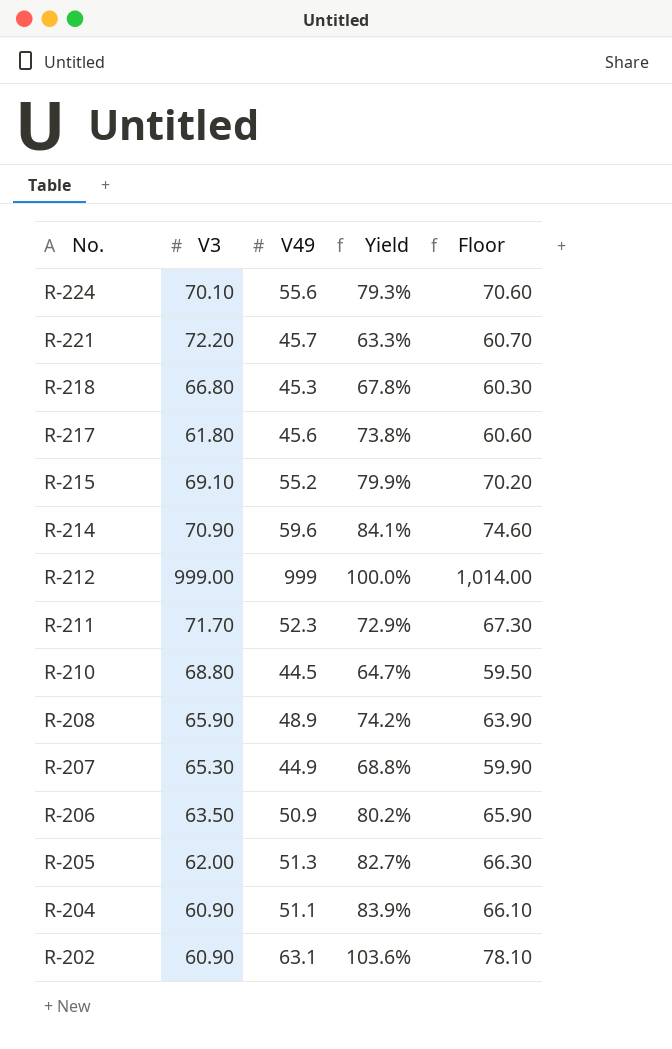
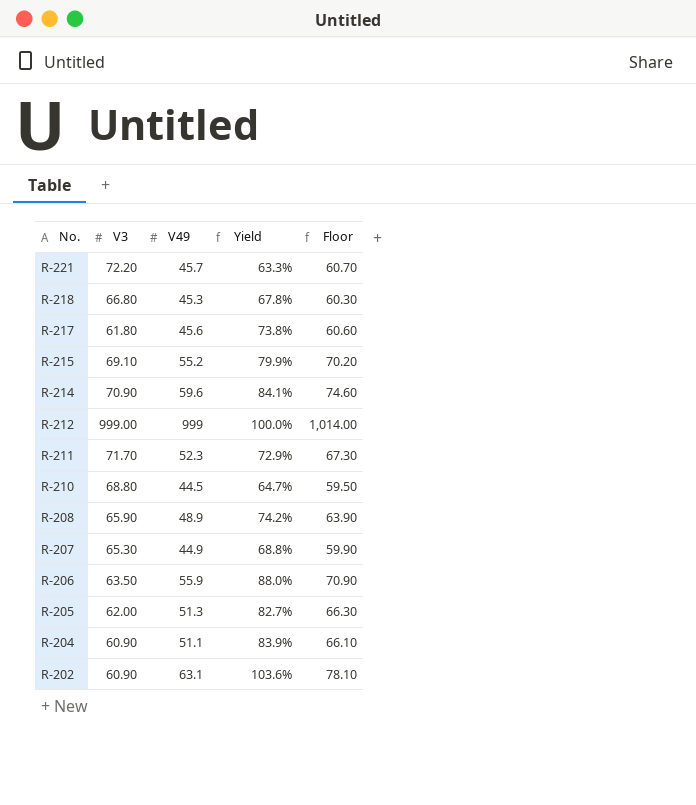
row R-224: 70.10 | 55.6 | 79.3% | 70.60 -> none
R-206 | V49: 50.9 -> 55.9
R-206 | Yield: 80.2% -> 88.0%
R-206 | Floor: 65.90 -> 70.90

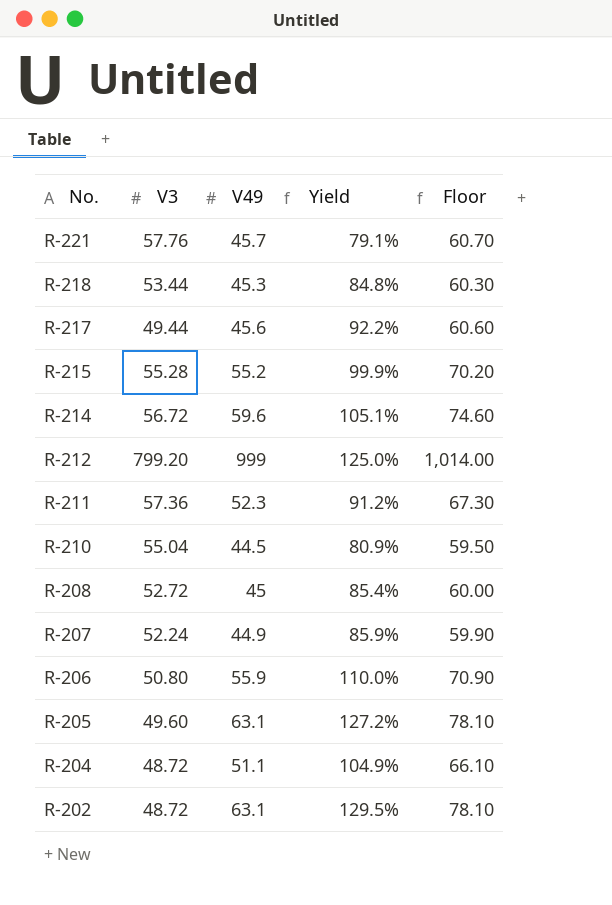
R-221 | V3: 72.20 -> 57.76
R-221 | Yield: 63.3% -> 79.1%
R-218 | V3: 66.80 -> 53.44
R-218 | Yield: 67.8% -> 84.8%
R-217 | V3: 61.80 -> 49.44
R-217 | Yield: 73.8% -> 92.2%
R-215 | V3: 69.10 -> 55.28
R-215 | Yield: 79.9% -> 99.9%
R-214 | V3: 70.90 -> 56.72
R-214 | Yield: 84.1% -> 105.1%
R-212 | V3: 999.00 -> 799.20
R-212 | Yield: 100.0% -> 125.0%
R-211 | V3: 71.70 -> 57.36
R-211 | Yield: 72.9% -> 91.2%
R-210 | V3: 68.80 -> 55.04
R-210 | Yield: 64.7% -> 80.9%
R-208 | V3: 65.90 -> 52.72
R-208 | V49: 48.9 -> 45
R-208 | Yield: 74.2% -> 85.4%
R-208 | Floor: 63.90 -> 60.00
R-207 | V3: 65.30 -> 52.24
R-207 | Yield: 68.8% -> 85.9%
R-206 | V3: 63.50 -> 50.80
R-206 | Yield: 88.0% -> 110.0%
R-205 | V3: 62.00 -> 49.60
R-205 | V49: 51.3 -> 63.1
R-205 | Yield: 82.7% -> 127.2%
R-205 | Floor: 66.30 -> 78.10
R-204 | V3: 60.90 -> 48.72
R-204 | Yield: 83.9% -> 104.9%
R-202 | V3: 60.90 -> 48.72
R-202 | Yield: 103.6% -> 129.5%

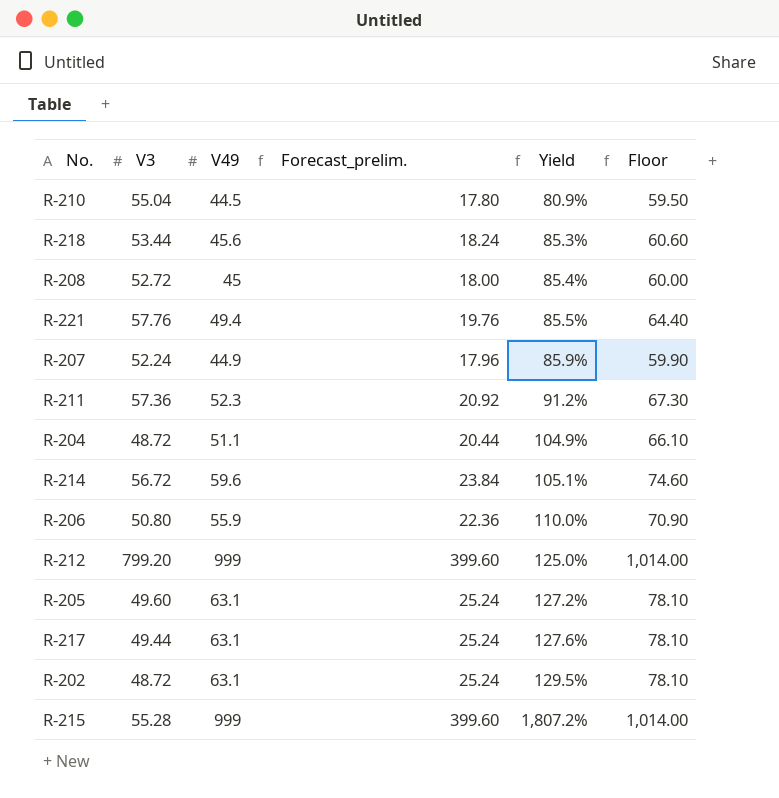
row order: No. descending -> Yield ascending
column Forecast_prelim. | formula: none -> [V49] * 0.4
R-218 | V49: 45.3 -> 45.6
R-218 | Yield: 84.8% -> 85.3%
R-218 | Floor: 60.30 -> 60.60
R-221 | V49: 45.7 -> 49.4
R-221 | Yield: 79.1% -> 85.5%
R-221 | Floor: 60.70 -> 64.40
R-217 | V49: 45.6 -> 63.1
R-217 | Yield: 92.2% -> 127.6%
R-217 | Floor: 60.60 -> 78.10
R-215 | V49: 55.2 -> 999
R-215 | Yield: 99.9% -> 1,807.2%
R-215 | Floor: 70.20 -> 1,014.00

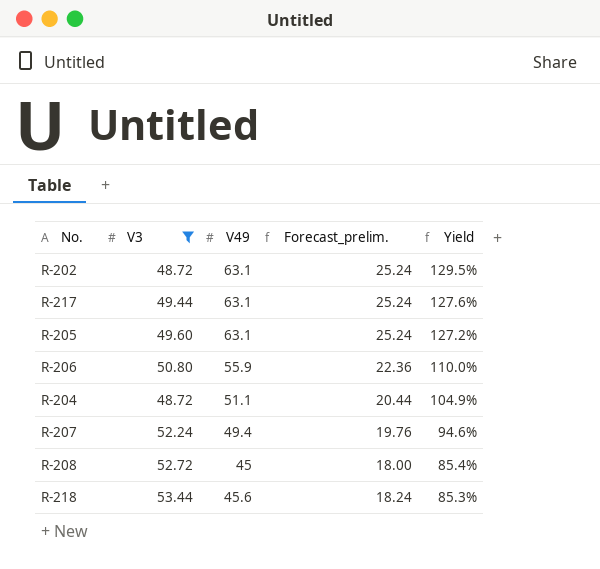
filter: none -> V3 <= 53.44
row order: Yield ascending -> Yield descending
column Floor | formula: [V49] + 15 -> none
R-207 | V49: 44.9 -> 49.4
R-207 | Forecast_prelim.: 17.96 -> 19.76
R-207 | Yield: 85.9% -> 94.6%

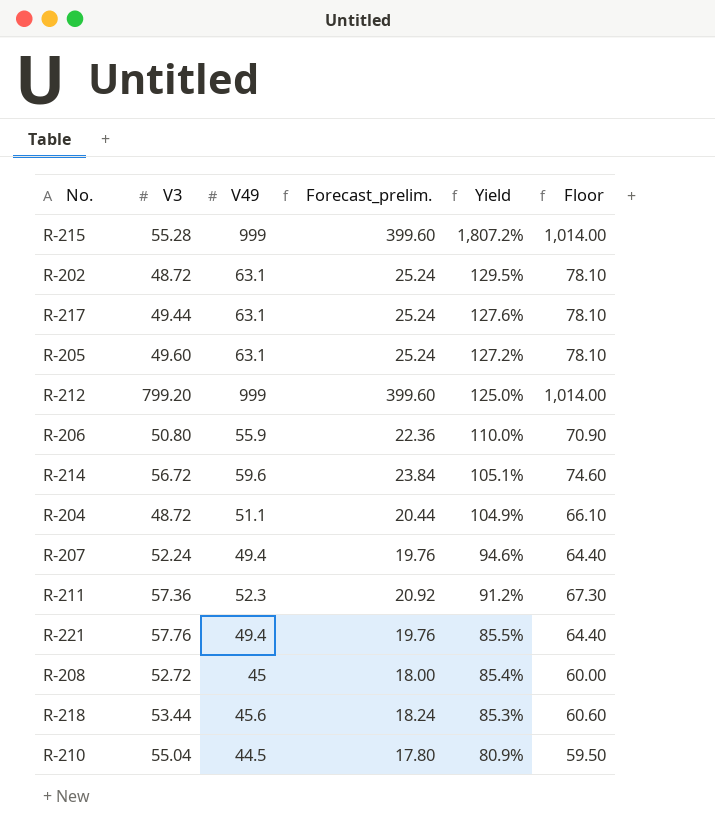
filter: V3 <= 53.44 -> none
column Floor | formula: none -> [V49] + 15

